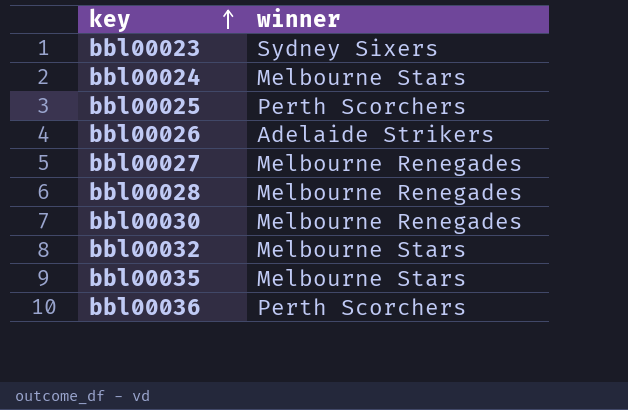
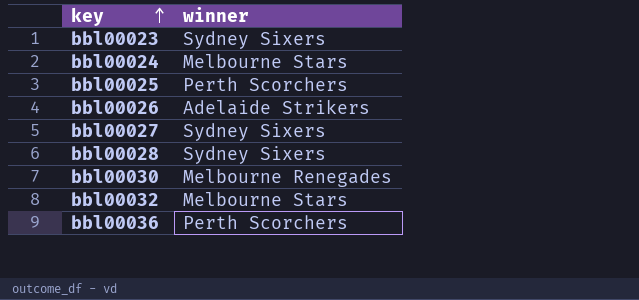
row bbl00035: Melbourne Stars -> none
bbl00027 | winner: Melbourne Renegades -> Sydney Sixers
bbl00028 | winner: Melbourne Renegades -> Sydney Sixers

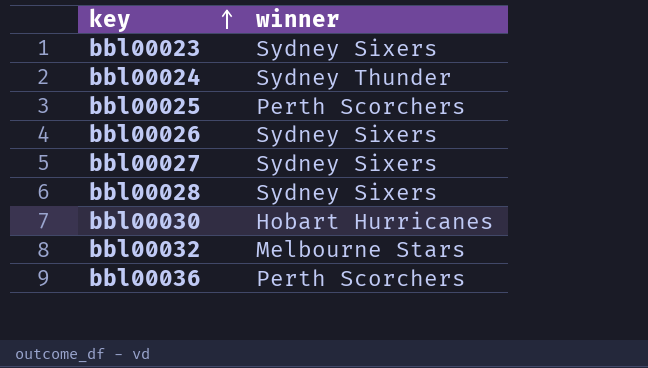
bbl00024 | winner: Melbourne Stars -> Sydney Thunder
bbl00026 | winner: Adelaide Strikers -> Sydney Sixers
bbl00030 | winner: Melbourne Renegades -> Hobart Hurricanes

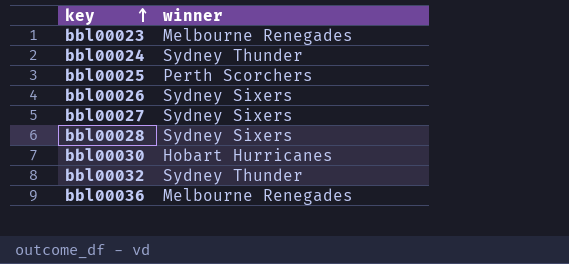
bbl00023 | winner: Sydney Sixers -> Melbourne Renegades
bbl00032 | winner: Melbourne Stars -> Sydney Thunder
bbl00036 | winner: Perth Scorchers -> Melbourne Renegades

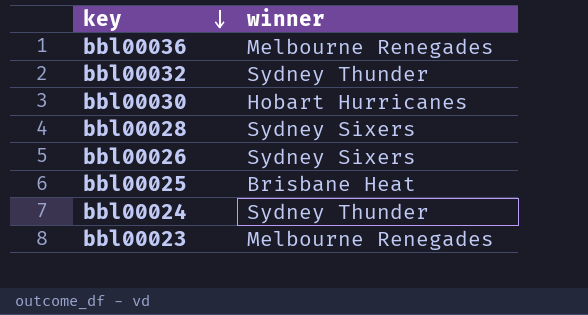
row order: key ascending -> key descending
row bbl00027: Sydney Sixers -> none
bbl00025 | winner: Perth Scorchers -> Brisbane Heat

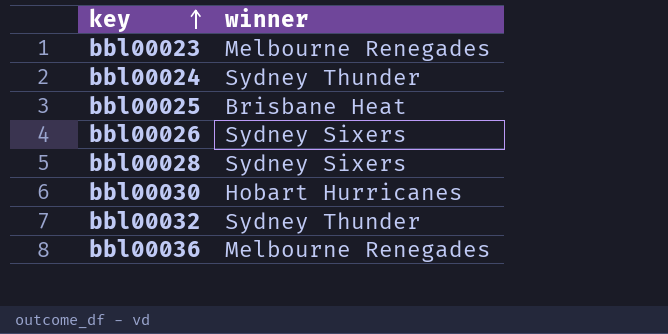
row order: key descending -> key ascending

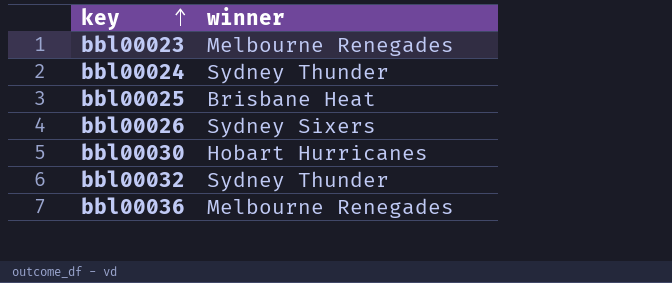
row bbl00028: Sydney Sixers -> none

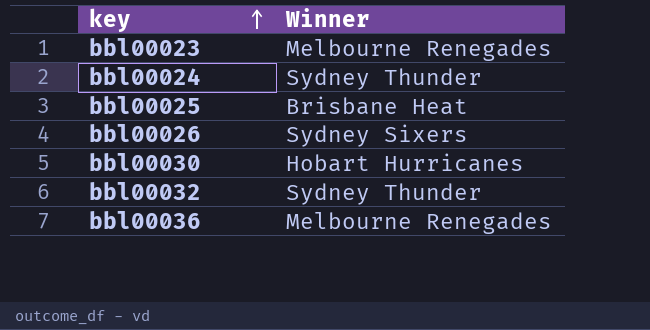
column name: winner -> Winner

